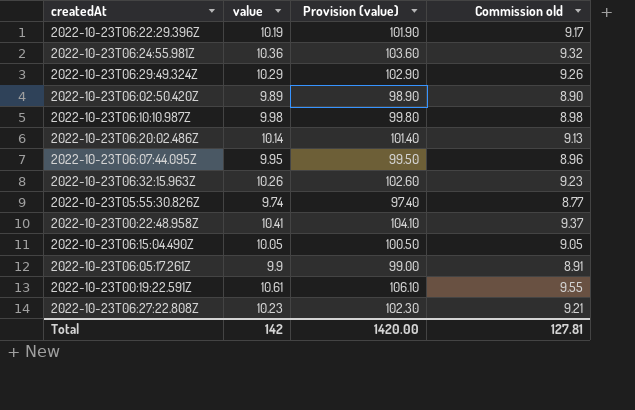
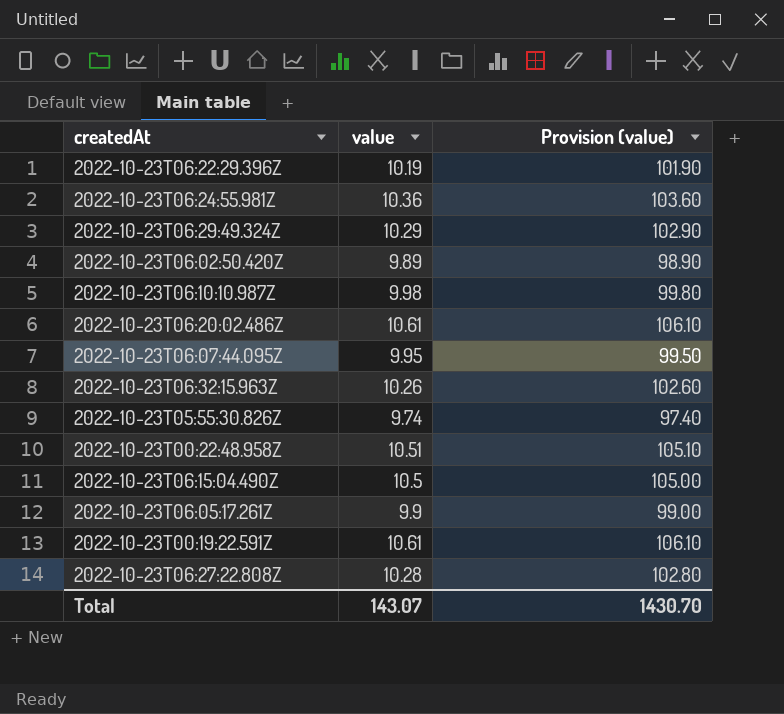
column Commission old | formula: [value] * 0.9 -> none
2022-10-23T06:20:02.486Z | value: 10.14 -> 10.61
2022-10-23T06:20:02.486Z | Provision (value): 101.40 -> 106.10
2022-10-23T00:22:48.958Z | value: 10.41 -> 10.51
2022-10-23T00:22:48.958Z | Provision (value): 104.10 -> 105.10
2022-10-23T06:15:04.490Z | value: 10.05 -> 10.5
2022-10-23T06:15:04.490Z | Provision (value): 100.50 -> 105.00
2022-10-23T06:27:22.808Z | value: 10.23 -> 10.28
2022-10-23T06:27:22.808Z | Provision (value): 102.30 -> 102.80
Total | value: 142 -> 143.07
Total | Provision (value): 1420.00 -> 1430.70

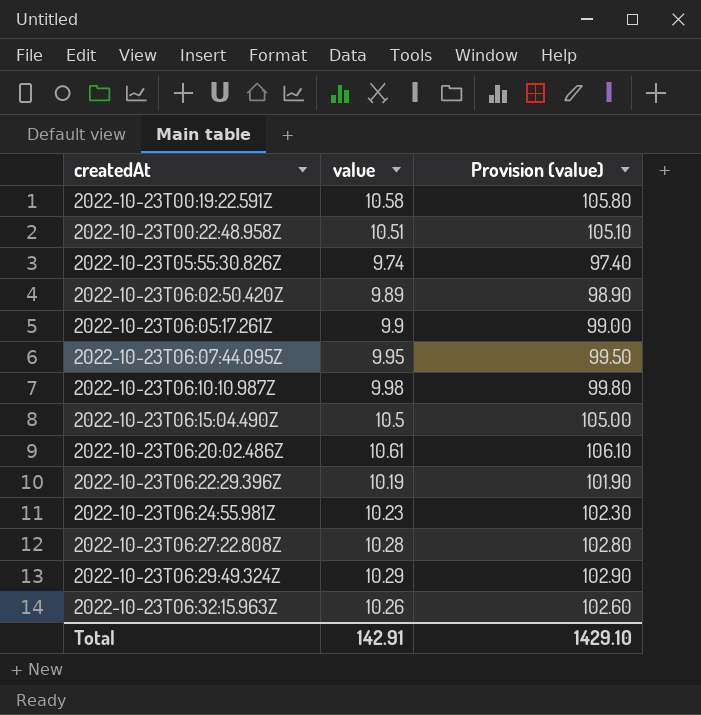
row order: none -> createdAt ascending
2022-10-23T00:19:22.591Z | value: 10.61 -> 10.58
2022-10-23T00:19:22.591Z | Provision (value): 106.10 -> 105.80
2022-10-23T06:24:55.981Z | value: 10.36 -> 10.23
2022-10-23T06:24:55.981Z | Provision (value): 103.60 -> 102.30
Total | value: 143.07 -> 142.91
Total | Provision (value): 1430.70 -> 1429.10

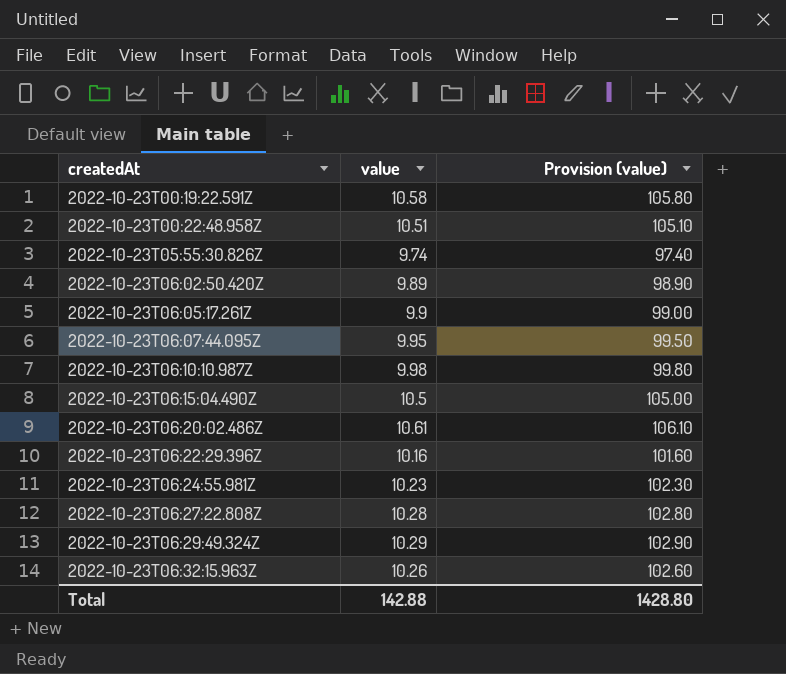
2022-10-23T06:22:29.396Z | value: 10.19 -> 10.16
2022-10-23T06:22:29.396Z | Provision (value): 101.90 -> 101.60
Total | value: 142.91 -> 142.88
Total | Provision (value): 1429.10 -> 1428.80

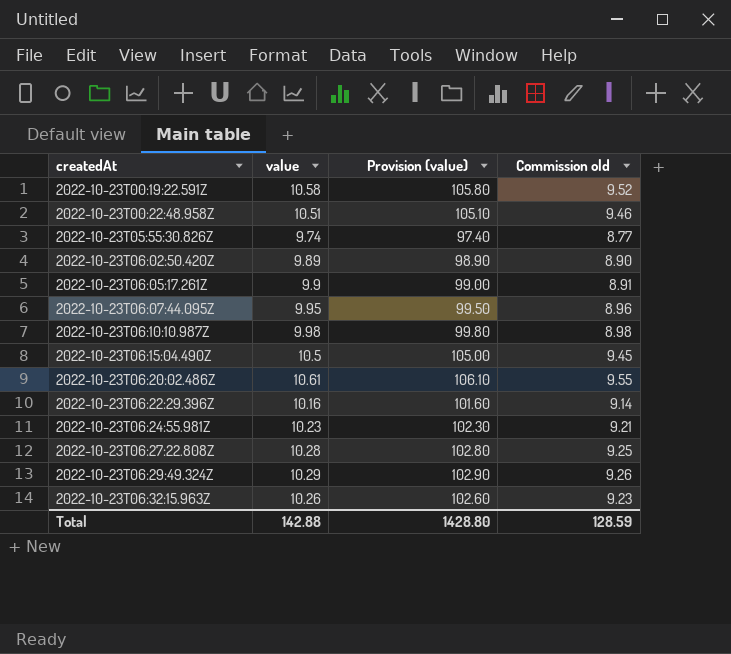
column Commission old | formula: none -> [value] * 0.9

